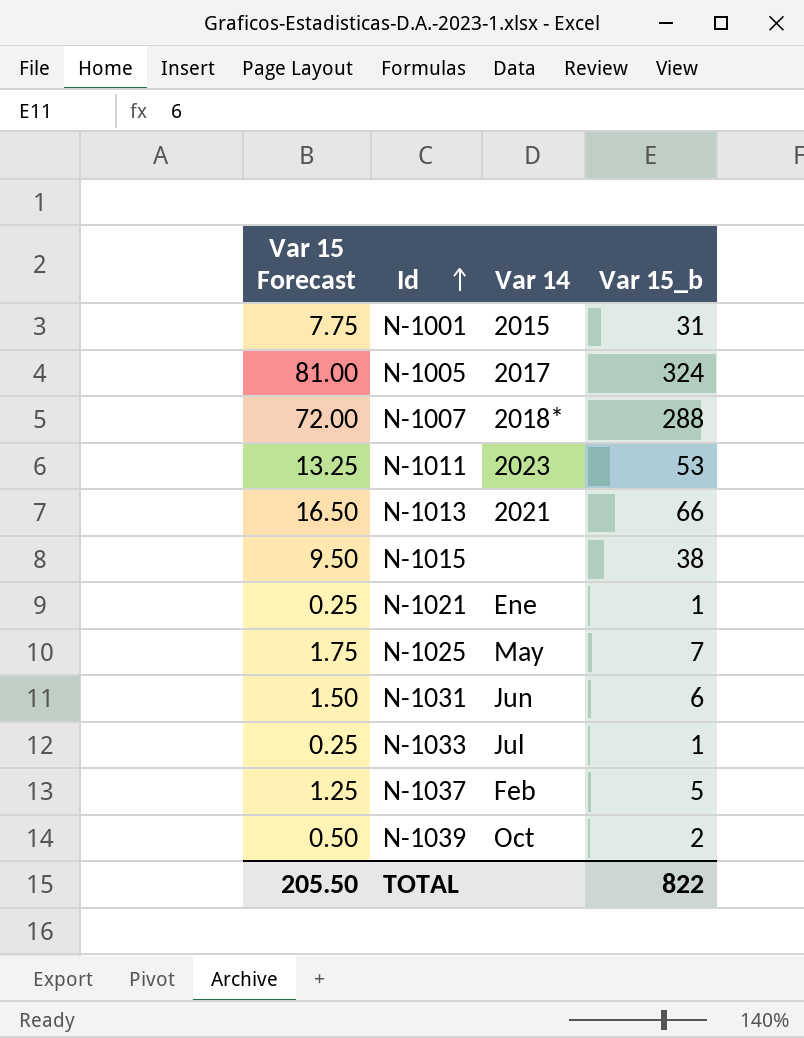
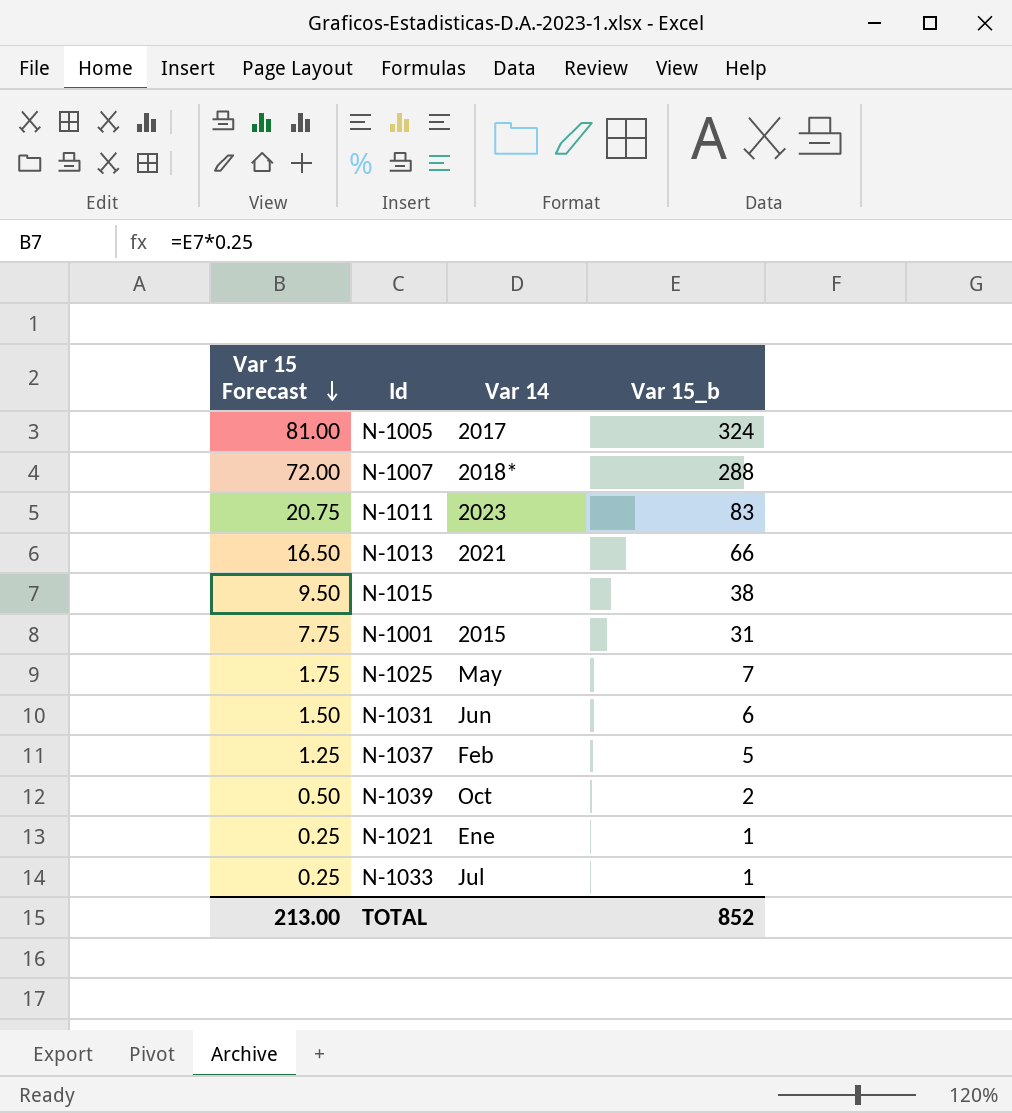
row order: Id ascending -> Var 15 Forecast descending
N-1011 | Var 15 Forecast: 13.25 -> 20.75
N-1011 | Var 15_b: 53 -> 83
TOTAL | Var 15 Forecast: 205.50 -> 213.00
TOTAL | Var 15_b: 822 -> 852

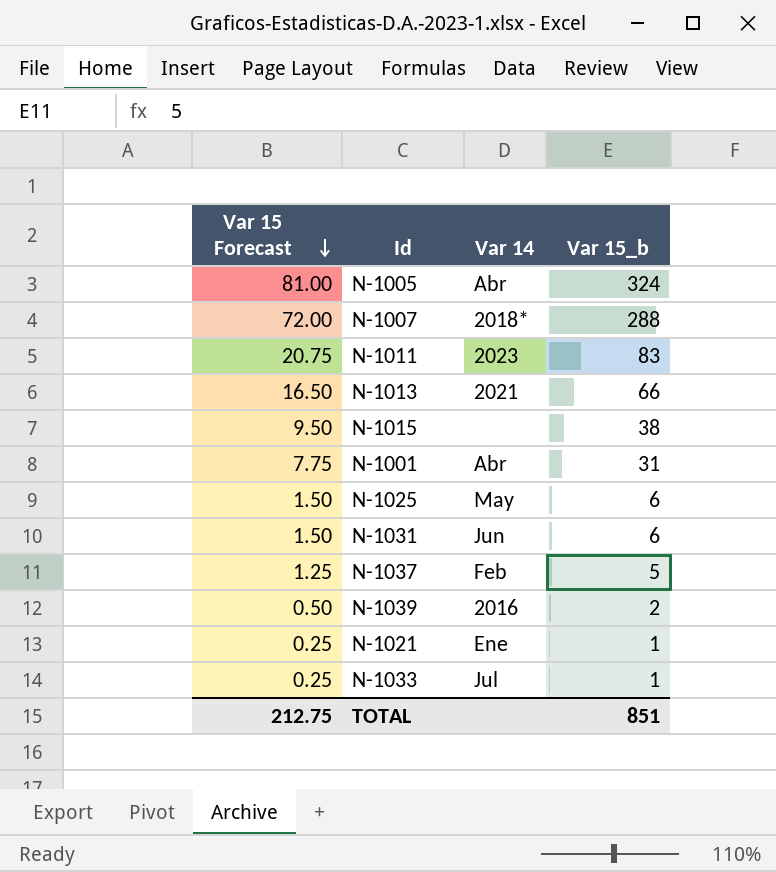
N-1005 | Var 14: 2017 -> Abr
N-1001 | Var 14: 2015 -> Abr
N-1025 | Var 15 Forecast: 1.75 -> 1.50
N-1025 | Var 15_b: 7 -> 6
N-1039 | Var 14: Oct -> 2016
TOTAL | Var 15 Forecast: 213.00 -> 212.75
TOTAL | Var 15_b: 852 -> 851

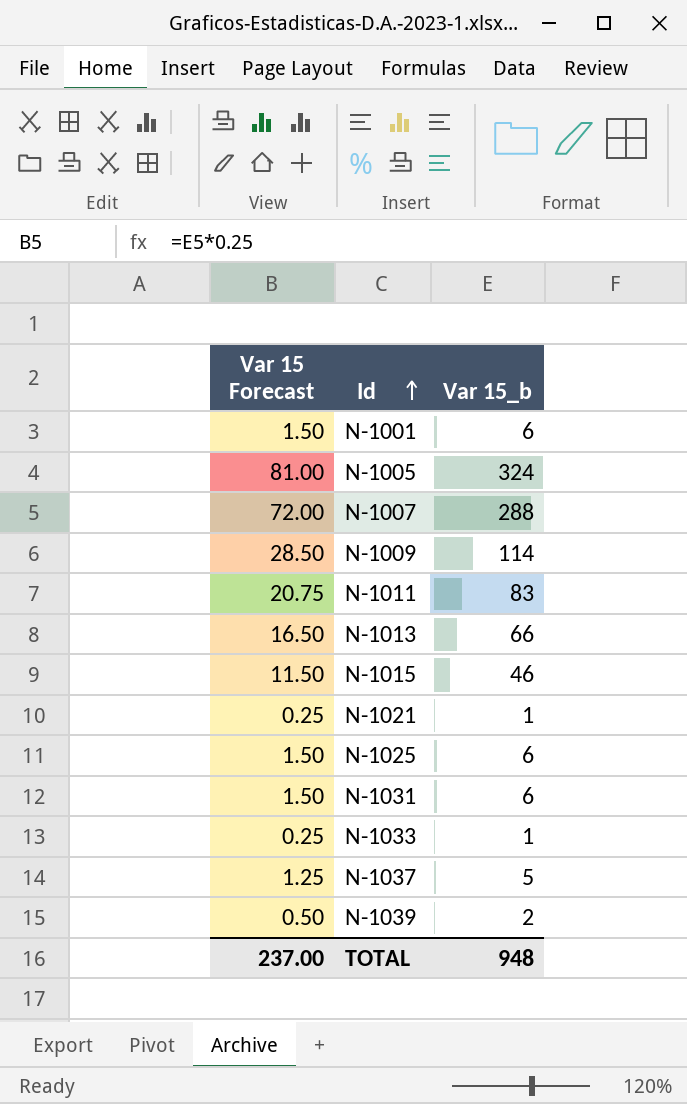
row order: Var 15 Forecast descending -> Id ascending
column Var 14 | position: 3 -> none
N-1001 | Var 15 Forecast: 7.75 -> 1.50
N-1001 | Var 15_b: 31 -> 6
row N-1009: none -> 28.50 | 114
N-1015 | Var 15 Forecast: 9.50 -> 11.50
N-1015 | Var 15_b: 38 -> 46
TOTAL | Var 15 Forecast: 212.75 -> 237.00
TOTAL | Var 15_b: 851 -> 948

